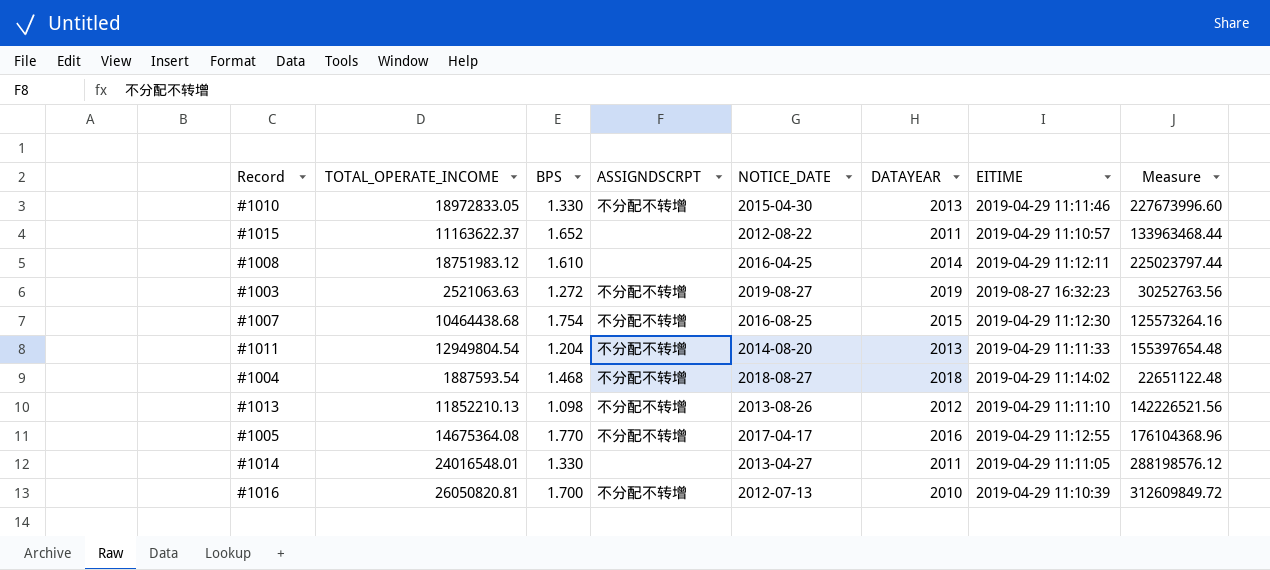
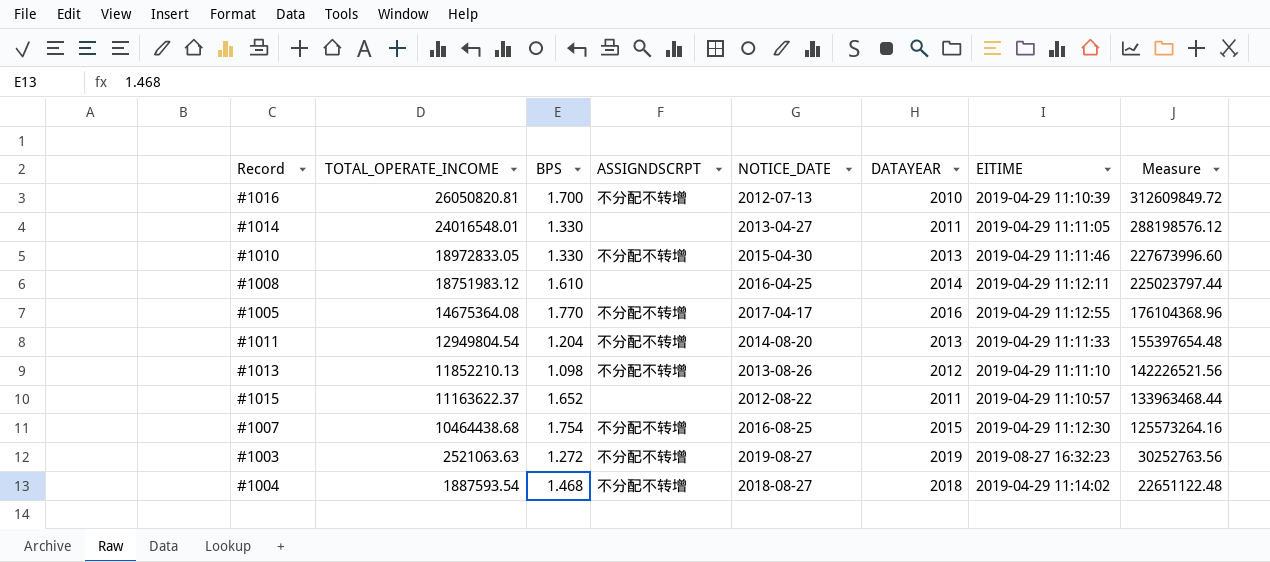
row order: none -> TOTAL_OPERATE_INCOME descending

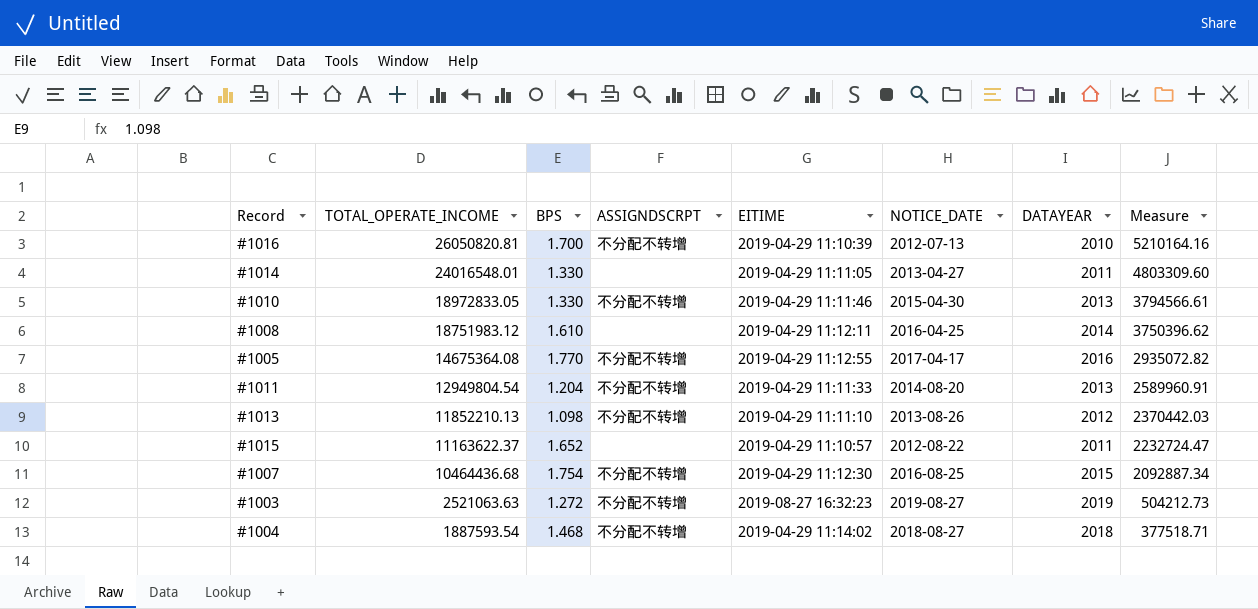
column EITIME | position: 7 -> 5
column Measure | formula: [TOTAL_OPERATE_INCOME] * 12 -> [TOTAL_OPERATE_INCOME] * 0.2
#1007 | TOTAL_OPERATE_INCOME: 10464438.68 -> 10464436.68

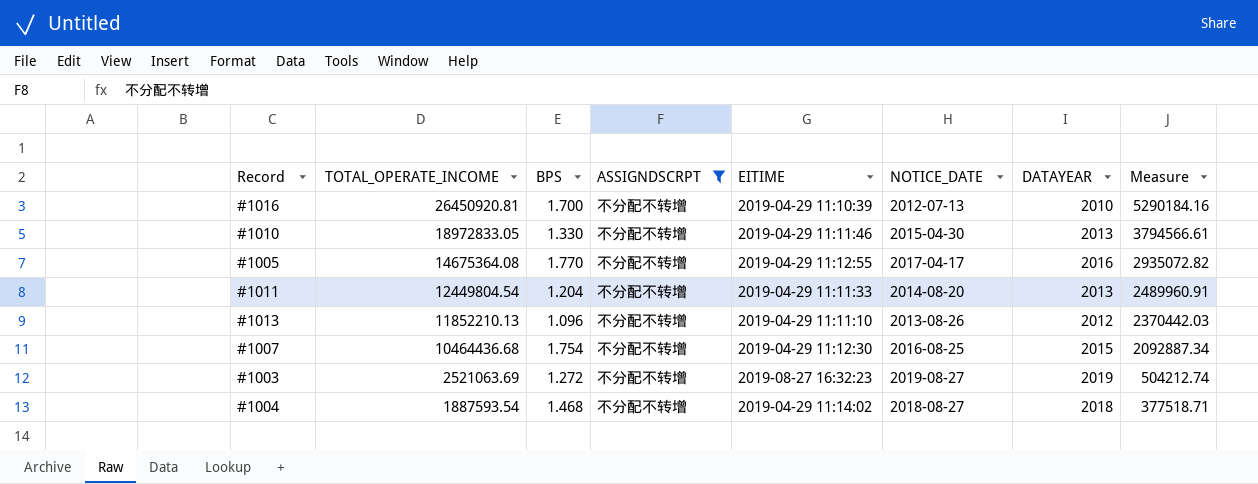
filter: none -> ASSIGNDSCRPT = 不分配不转增
#1016 | TOTAL_OPERATE_INCOME: 26050820.81 -> 26450920.81
#1016 | Measure: 5210164.16 -> 5290184.16
#1011 | TOTAL_OPERATE_INCOME: 12949804.54 -> 12449804.54
#1011 | Measure: 2589960.91 -> 2489960.91
#1013 | BPS: 1.098 -> 1.096
#1003 | TOTAL_OPERATE_INCOME: 2521063.63 -> 2521063.69
#1003 | Measure: 504212.73 -> 504212.74

